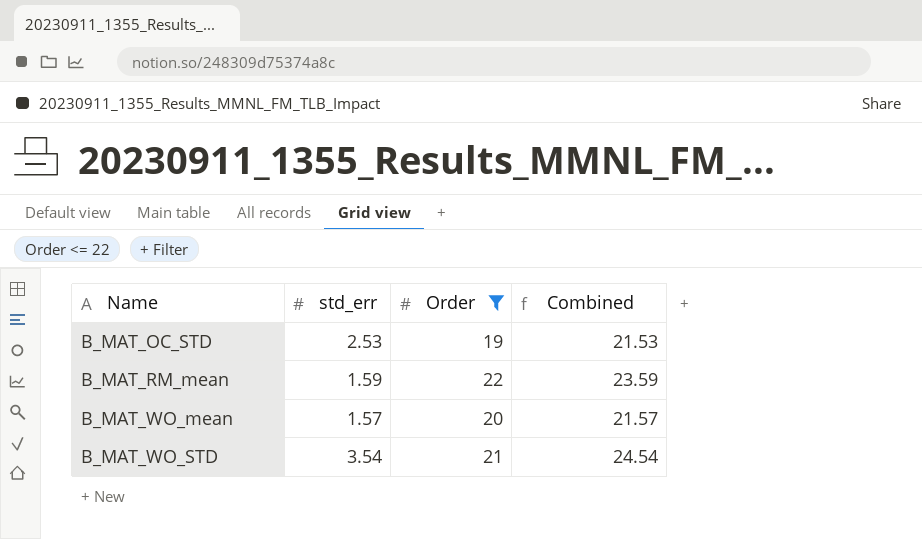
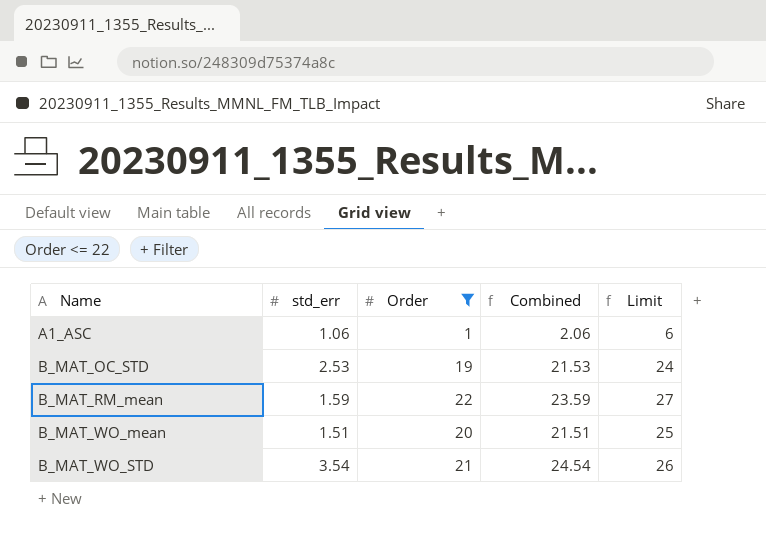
column Limit | formula: none -> [Order] + 5
row A1_ASC: none -> 1.06 | 1 | 2.06 | 6
B_MAT_WO_mean | std_err: 1.57 -> 1.51
B_MAT_WO_mean | Combined: 21.57 -> 21.51

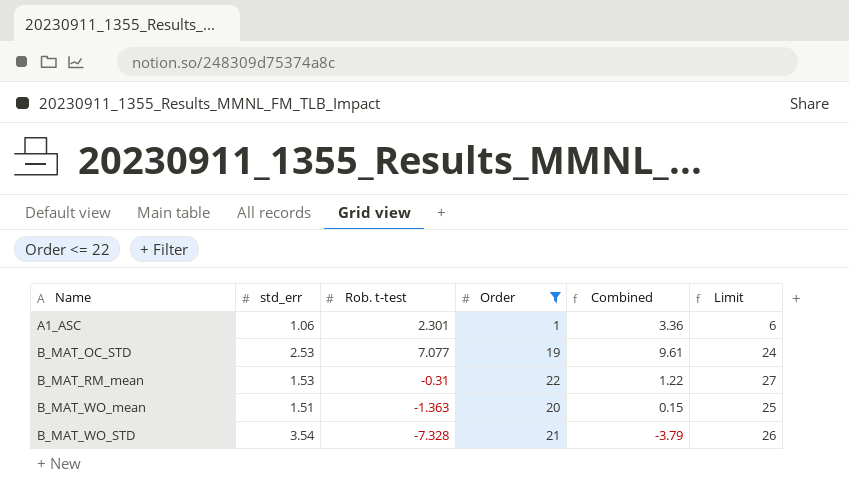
column Rob. t-test | position: none -> 3
column Combined | formula: [std_err] + [Order] -> [std_err] + [Rob. t-test]
B_MAT_RM_mean | std_err: 1.59 -> 1.53

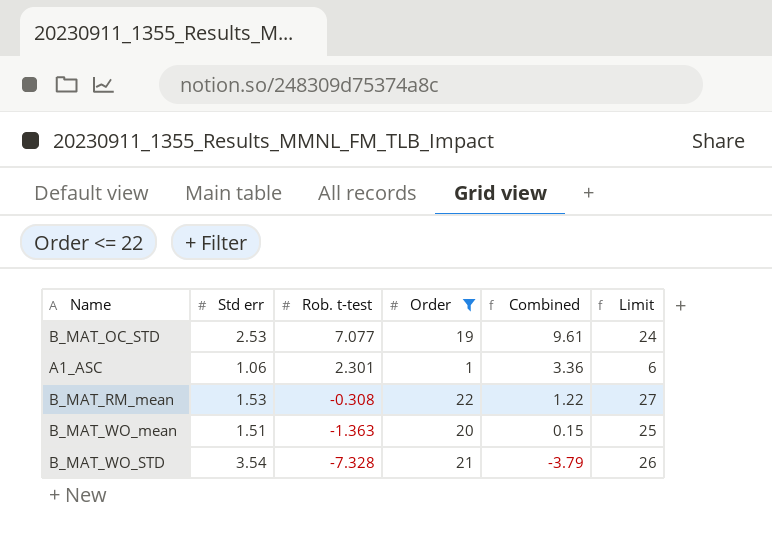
row order: Name ascending -> Rob. t-test descending
column name: std_err -> Std err
B_MAT_RM_mean | Rob. t-test: -0.31 -> -0.308

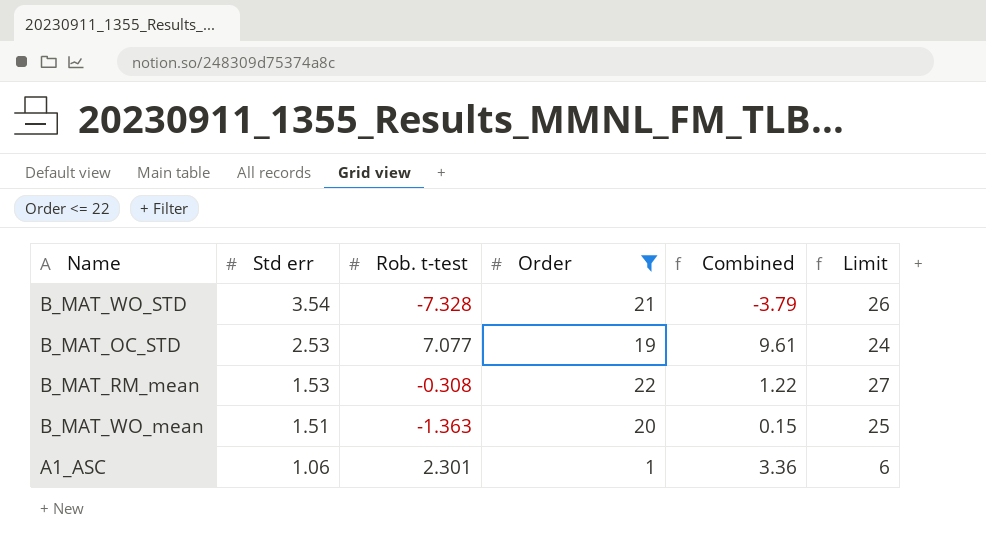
row order: Rob. t-test descending -> Std err descending

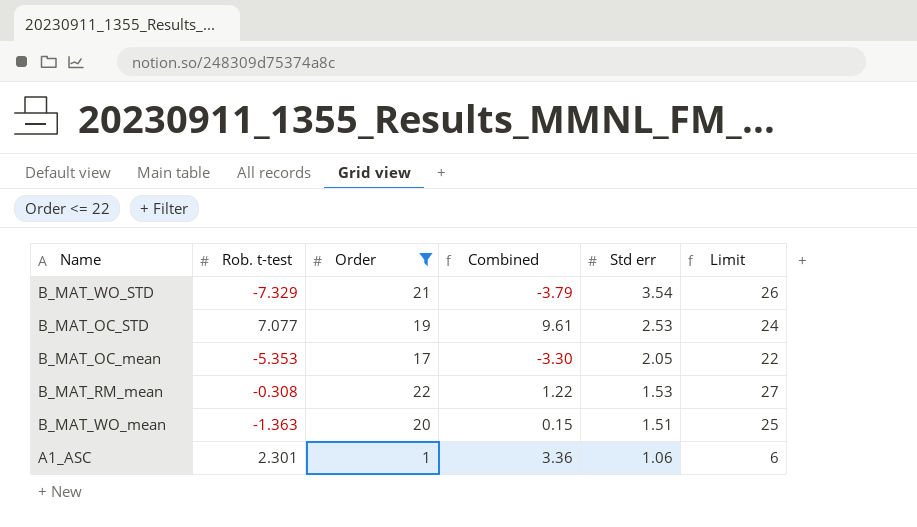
column Std err | position: 2 -> 5
B_MAT_WO_STD | Rob. t-test: -7.328 -> -7.329
row B_MAT_OC_mean: none -> -5.353 | 17 | -3.30 | 2.05 | 22

